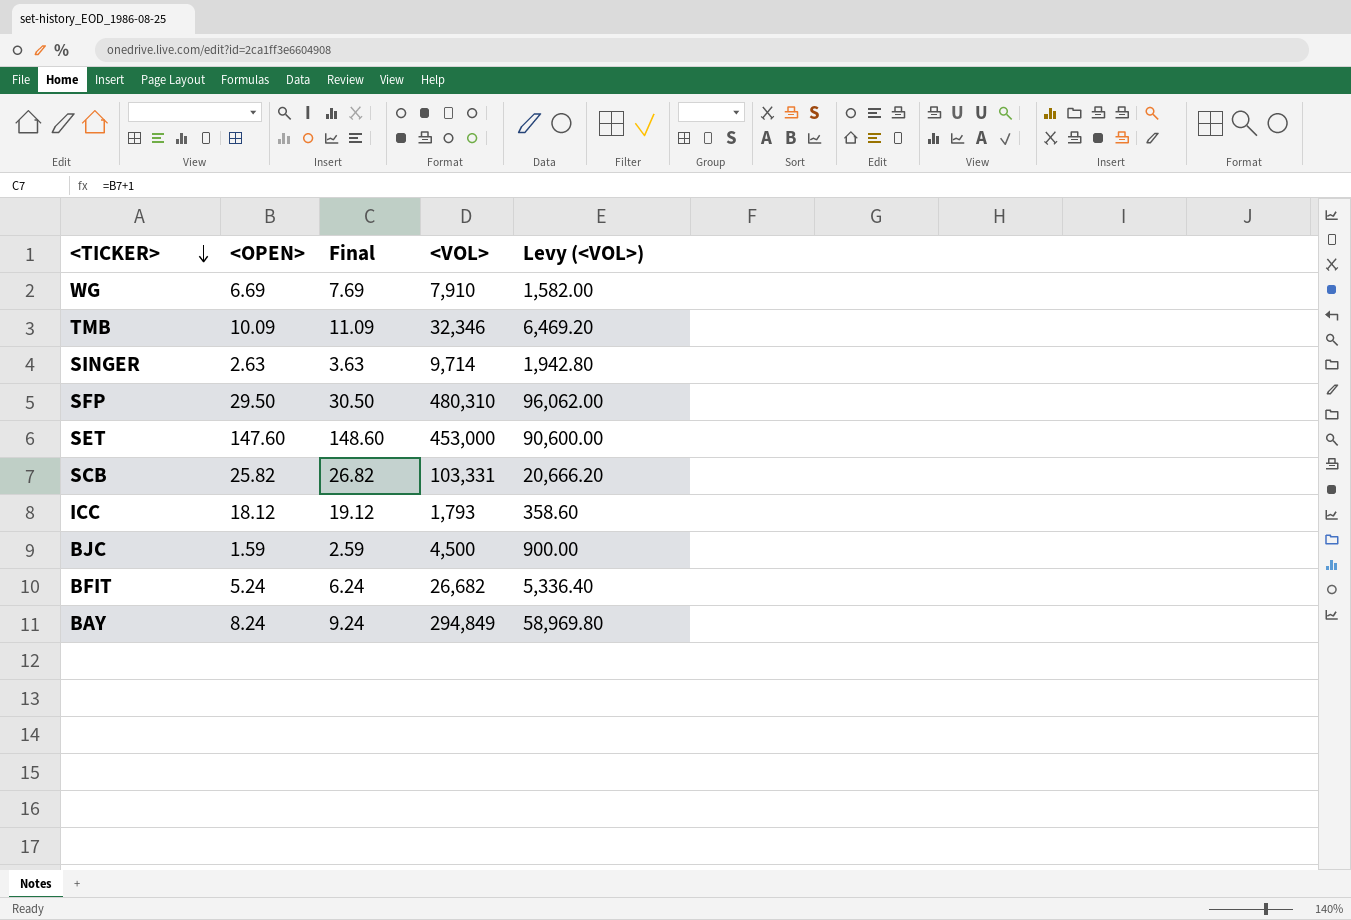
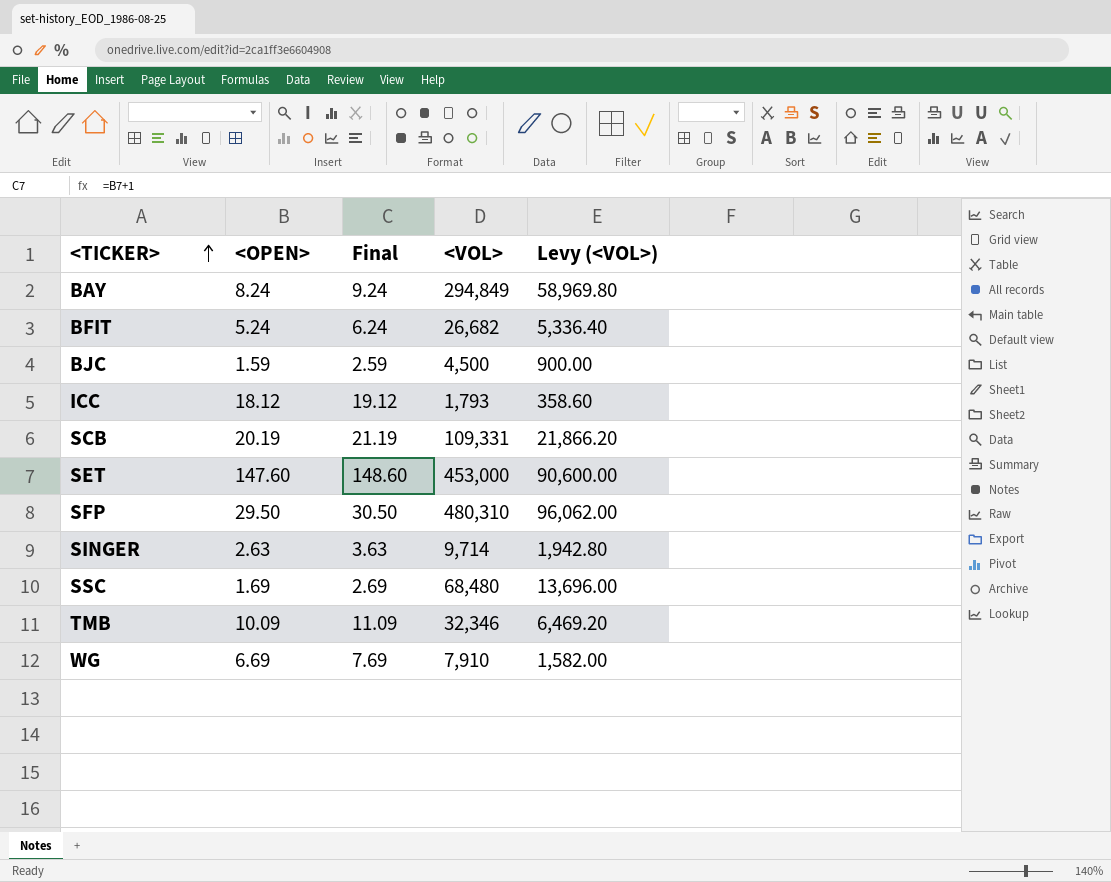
row order: <TICKER> descending -> <TICKER> ascending
SCB | <OPEN>: 25.82 -> 20.19
SCB | Final: 26.82 -> 21.19
SCB | <VOL>: 103,331 -> 109,331
SCB | Levy (<VOL>): 20,666.20 -> 21,866.20
row SSC: none -> 1.69 | 2.69 | 68,480 | 13,696.00

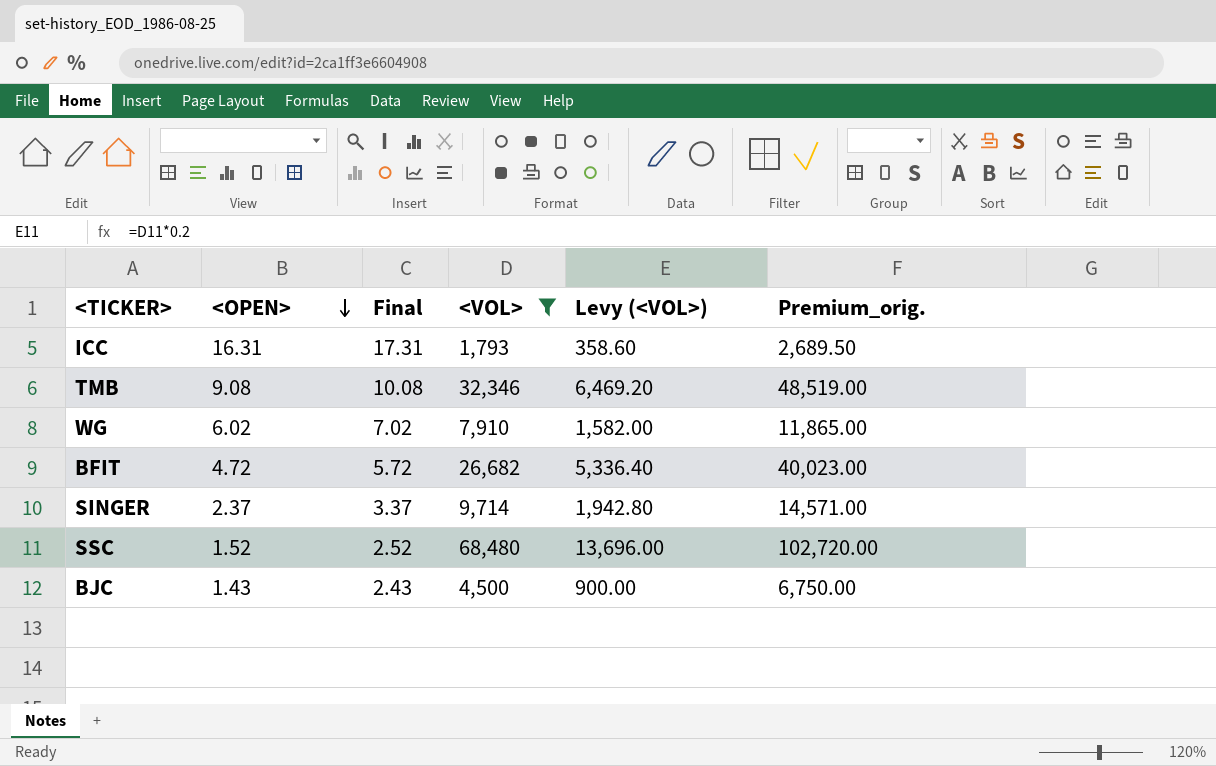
filter: none -> <VOL> <= 68,480
row order: <TICKER> ascending -> <OPEN> descending
column Premium_orig. | formula: none -> [<VOL>] * 1.5
ICC | <OPEN>: 18.12 -> 16.31
ICC | Final: 19.12 -> 17.31
TMB | <OPEN>: 10.09 -> 9.08
TMB | Final: 11.09 -> 10.08
WG | <OPEN>: 6.69 -> 6.02
WG | Final: 7.69 -> 7.02
BFIT | <OPEN>: 5.24 -> 4.72
BFIT | Final: 6.24 -> 5.72
SINGER | <OPEN>: 2.63 -> 2.37
SINGER | Final: 3.63 -> 3.37
SSC | <OPEN>: 1.69 -> 1.52
SSC | Final: 2.69 -> 2.52
BJC | <OPEN>: 1.59 -> 1.43
BJC | Final: 2.59 -> 2.43

